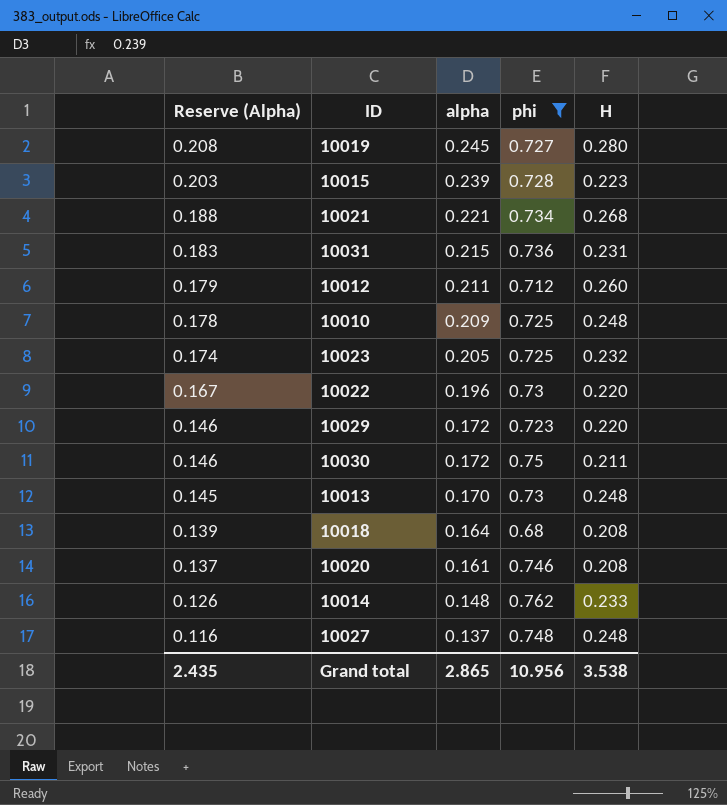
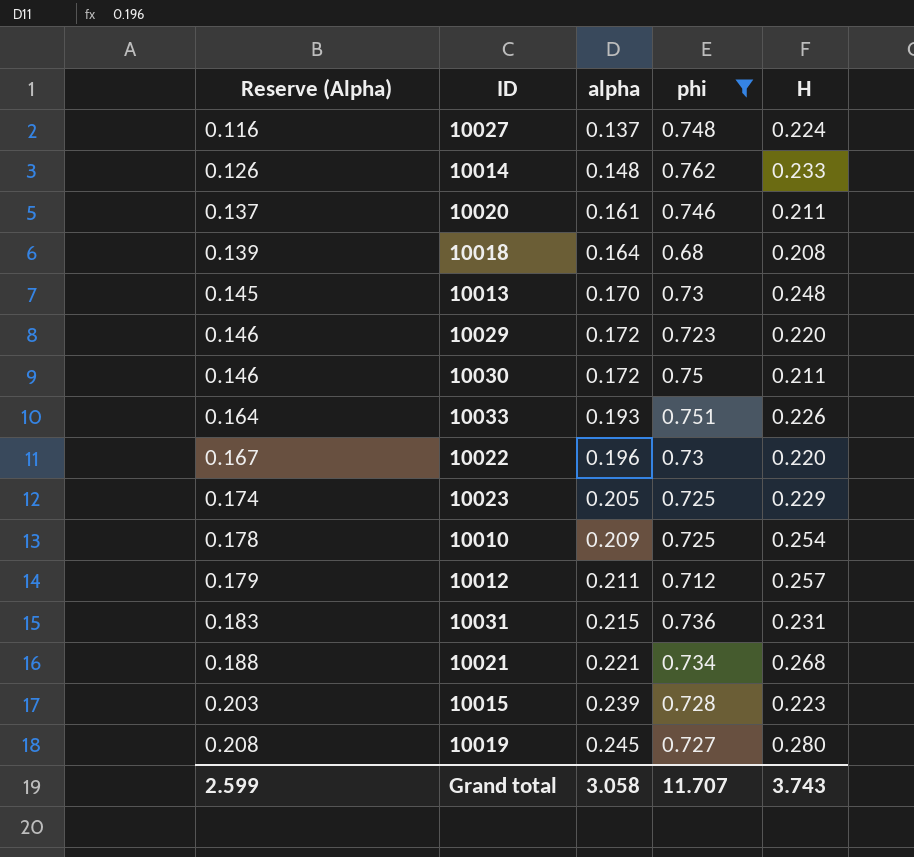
row order: Reserve (Alpha) descending -> Reserve (Alpha) ascending
10027 | H: 0.248 -> 0.224
10020 | H: 0.208 -> 0.211
row 10033: none -> 0.164 | 0.193 | 0.751 | 0.226
10023 | H: 0.232 -> 0.229
10010 | H: 0.248 -> 0.254
10012 | H: 0.260 -> 0.257
Grand total | Reserve (Alpha): 2.435 -> 2.599
Grand total | alpha: 2.865 -> 3.058
Grand total | phi: 10.956 -> 11.707
Grand total | H: 3.538 -> 3.743

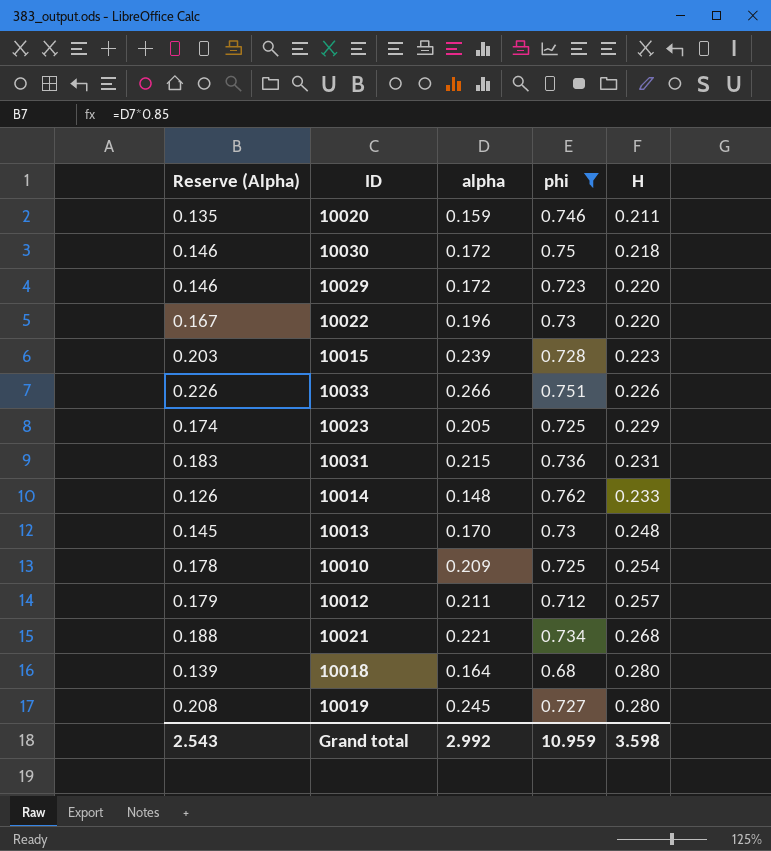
row order: Reserve (Alpha) ascending -> H ascending
row 10027: 0.116 | 0.137 | 0.748 | 0.224 -> none
10020 | Reserve (Alpha): 0.137 -> 0.135
10020 | alpha: 0.161 -> 0.159
10030 | H: 0.211 -> 0.218
10033 | Reserve (Alpha): 0.164 -> 0.226
10033 | alpha: 0.193 -> 0.266
10018 | H: 0.208 -> 0.280
Grand total | Reserve (Alpha): 2.599 -> 2.543
Grand total | alpha: 3.058 -> 2.992
Grand total | phi: 11.707 -> 10.959
Grand total | H: 3.743 -> 3.598

